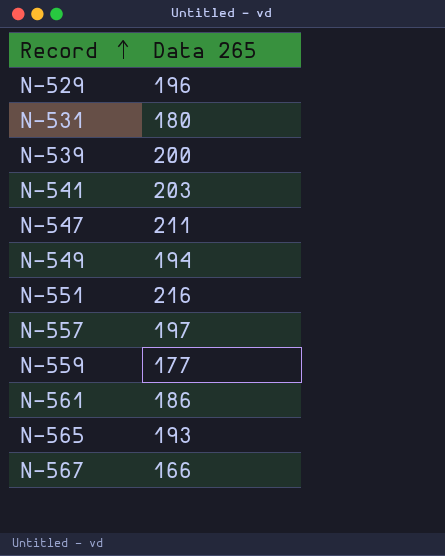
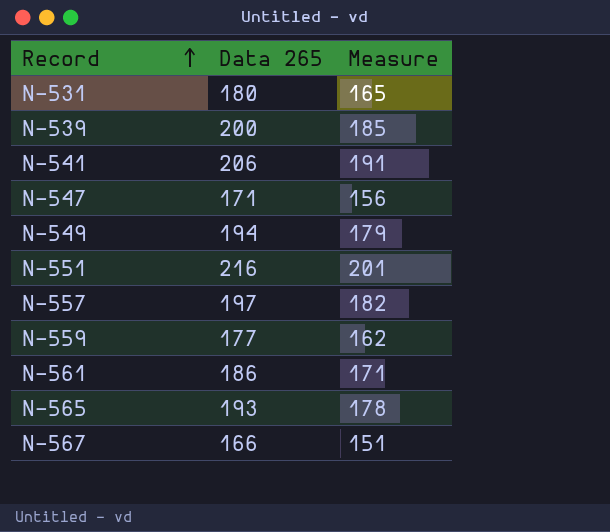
column Measure | formula: none -> [Data 265] - 15
row N-529: 196 -> none
N-541 | Data 265: 203 -> 206
N-547 | Data 265: 211 -> 171

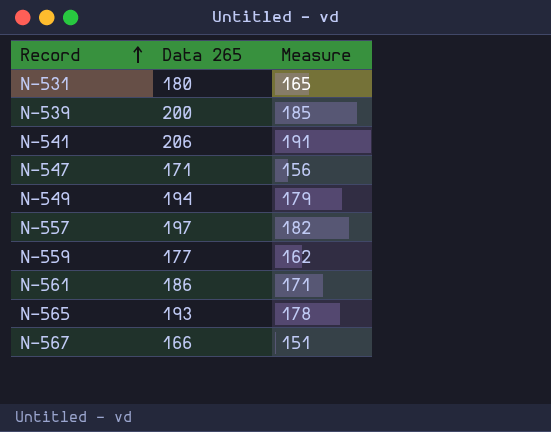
row N-551: 216 | 201 -> none

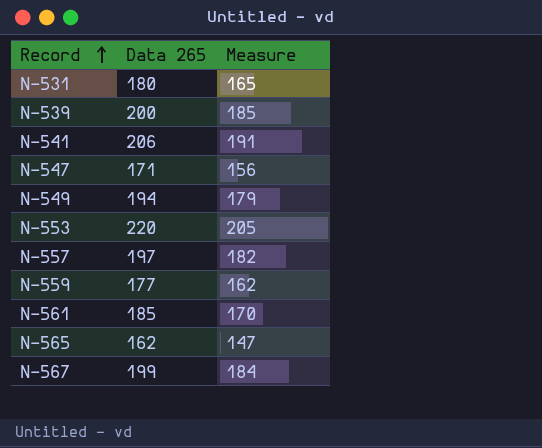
row N-553: none -> 220 | 205
N-561 | Data 265: 186 -> 185
N-561 | Measure: 171 -> 170
N-565 | Data 265: 193 -> 162
N-565 | Measure: 178 -> 147
N-567 | Data 265: 166 -> 199
N-567 | Measure: 151 -> 184

